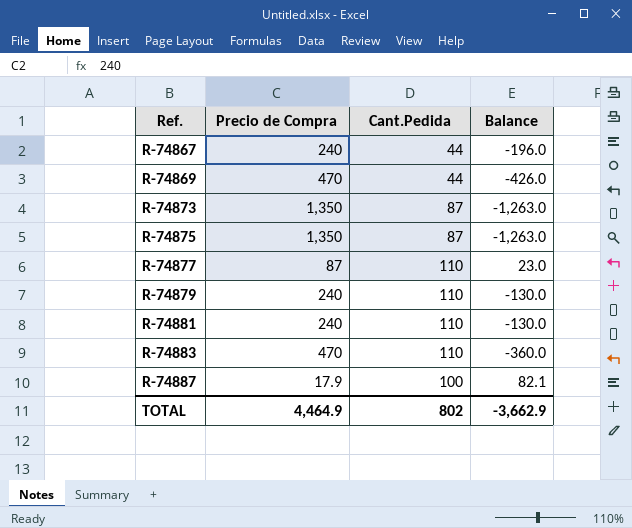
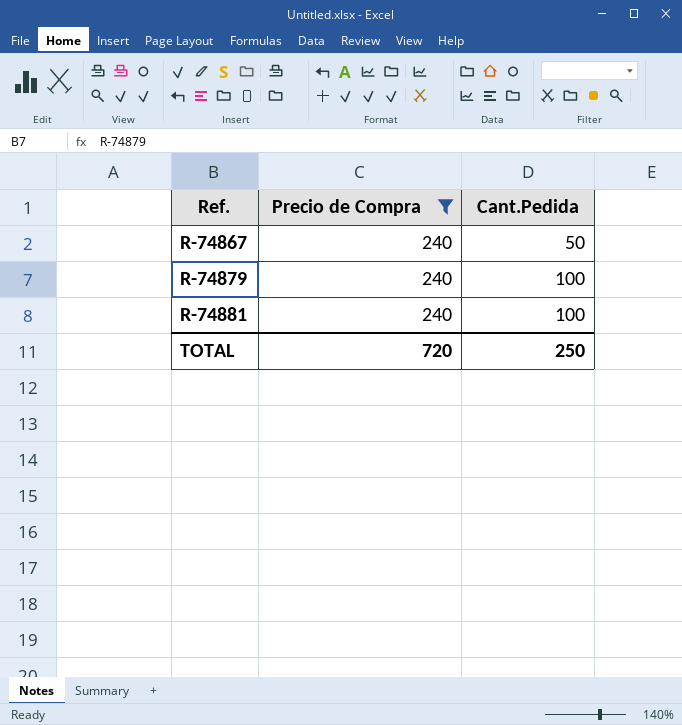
filter: none -> Precio de Compra = 240
column Balance | formula: [Cant.Pedida] - [Precio de Compra] -> none
R-74867 | Cant.Pedida: 44 -> 50
R-74879 | Cant.Pedida: 110 -> 100
R-74881 | Cant.Pedida: 110 -> 100
TOTAL | Precio de Compra: 4,464.9 -> 720
TOTAL | Cant.Pedida: 802 -> 250

